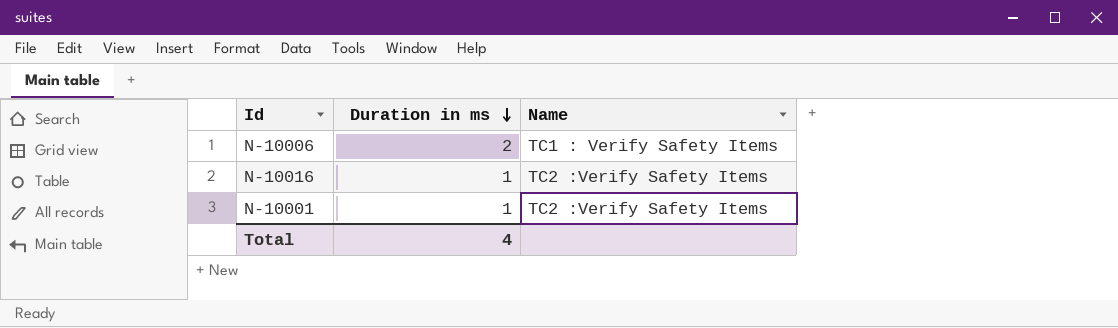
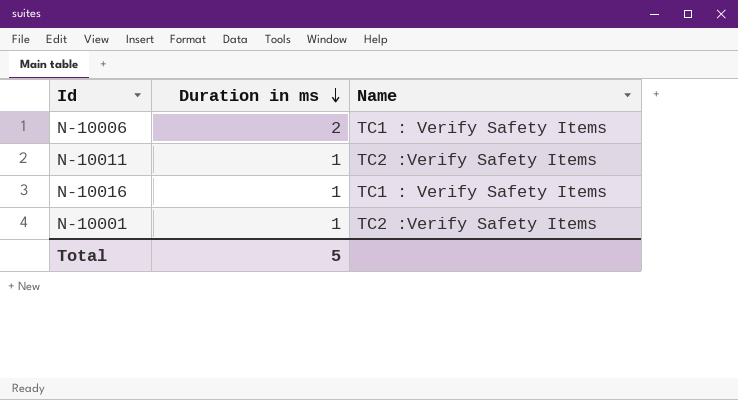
row N-10011: none -> 1 | TC2 :Verify Safety Items
N-10016 | Name: TC2 :Verify Safety Items -> TC1 : Verify Safety Items
Total | Duration in ms: 4 -> 5

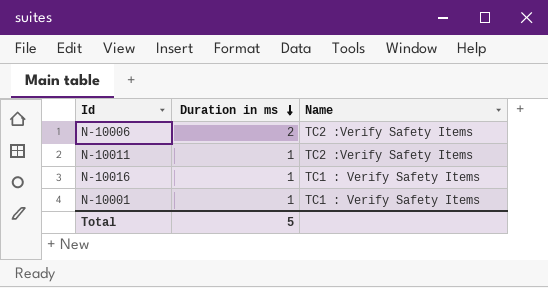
N-10006 | Name: TC1 : Verify Safety Items -> TC2 :Verify Safety Items
N-10001 | Name: TC2 :Verify Safety Items -> TC1 : Verify Safety Items

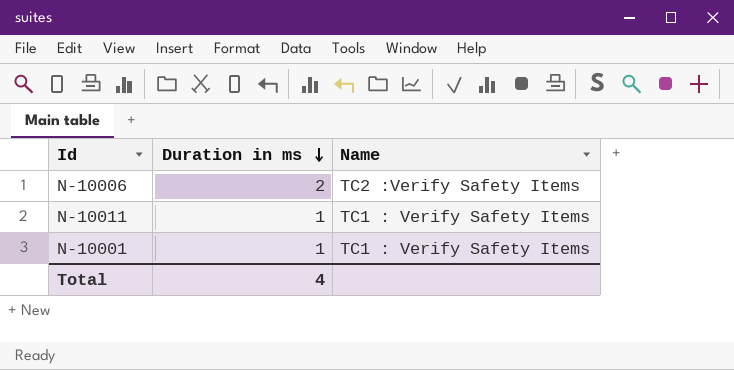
row N-10016: 1 | TC1 : Verify Safety Items -> none
N-10011 | Name: TC2 :Verify Safety Items -> TC1 : Verify Safety Items
Total | Duration in ms: 5 -> 4

